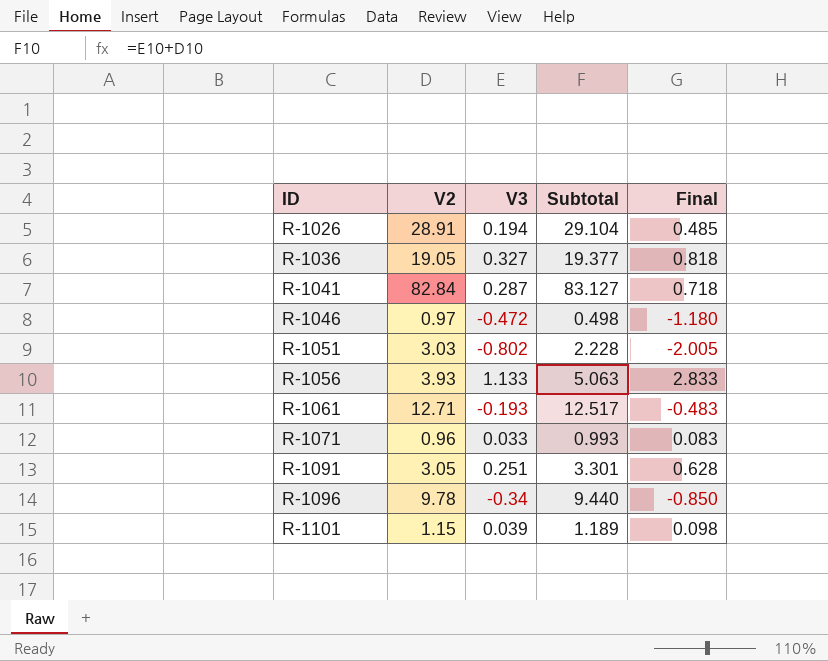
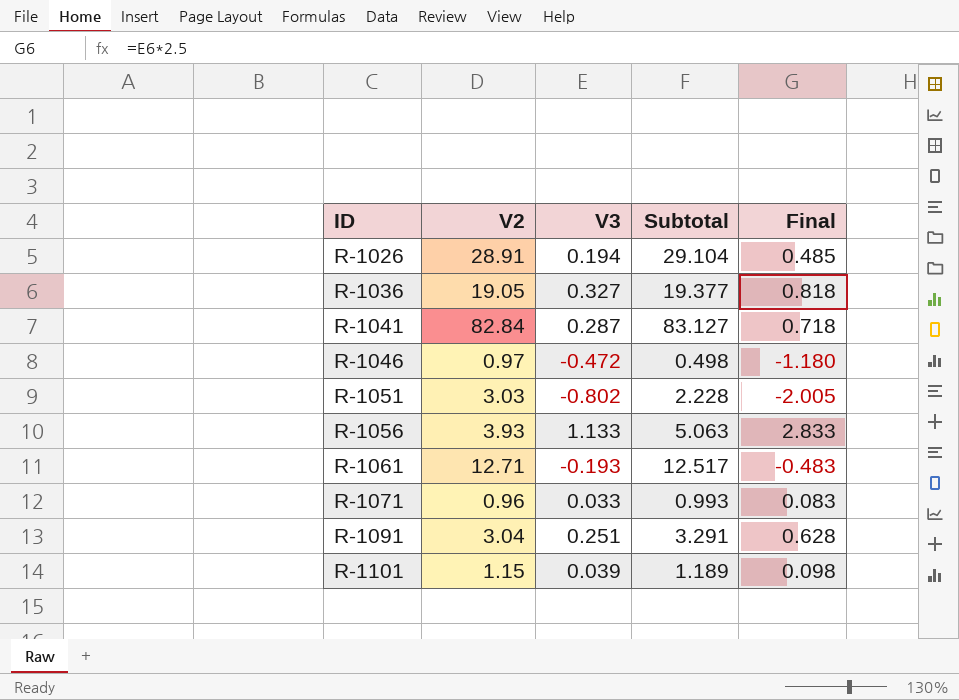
row R-1096: 9.78 | -0.34 | 9.440 | -0.850 -> none
R-1091 | V2: 3.05 -> 3.04
R-1091 | Subtotal: 3.301 -> 3.291

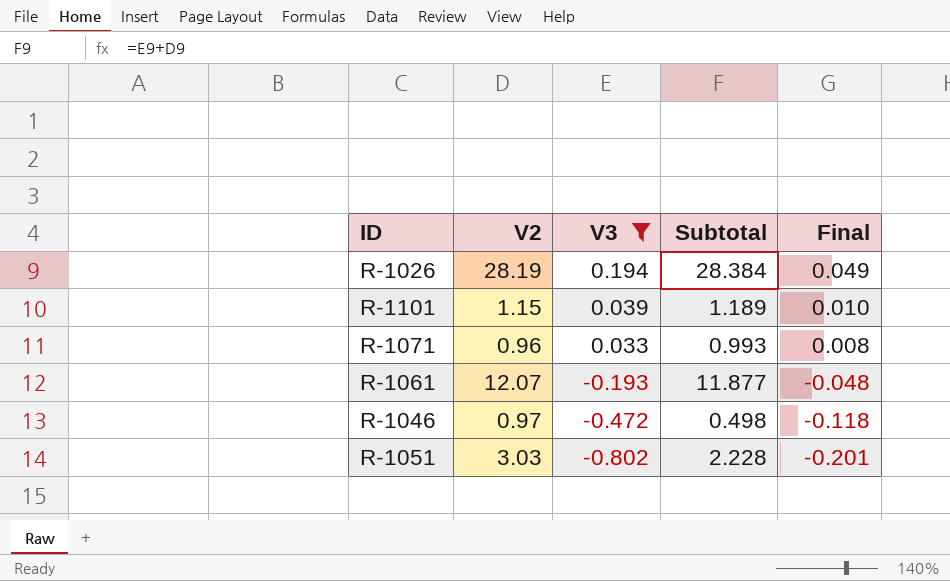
filter: none -> V3 <= 0.194
row order: ID ascending -> V3 descending
column Final | formula: [V3] * 2.5 -> [V3] * 0.25
R-1026 | V2: 28.91 -> 28.19
R-1026 | Subtotal: 29.104 -> 28.384
R-1061 | V2: 12.71 -> 12.07
R-1061 | Subtotal: 12.517 -> 11.877

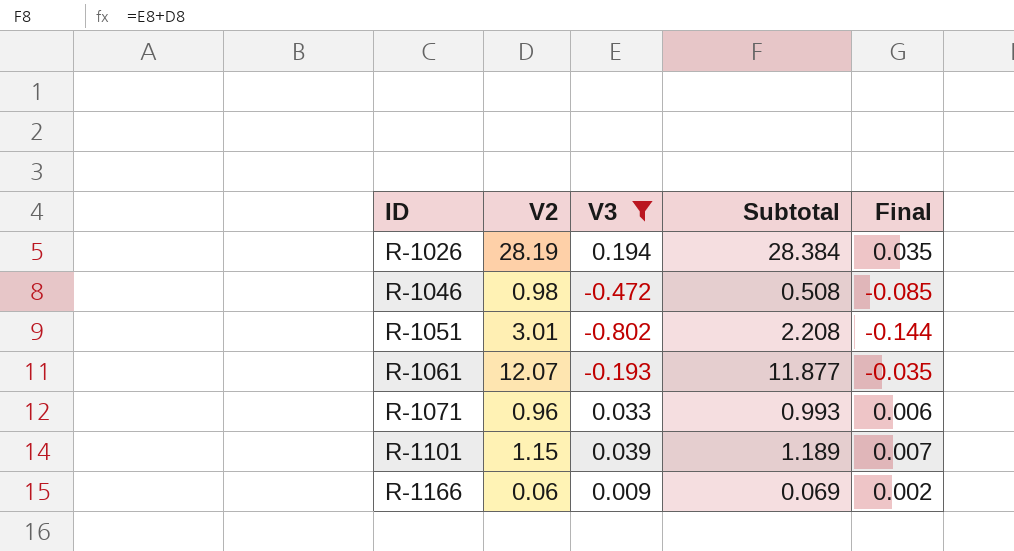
row order: V3 descending -> ID ascending
column Final | formula: [V3] * 0.25 -> [V3] * 0.18
R-1046 | V2: 0.97 -> 0.98
R-1046 | Subtotal: 0.498 -> 0.508
R-1051 | V2: 3.03 -> 3.01
R-1051 | Subtotal: 2.228 -> 2.208
row R-1166: none -> 0.06 | 0.009 | 0.069 | 0.002

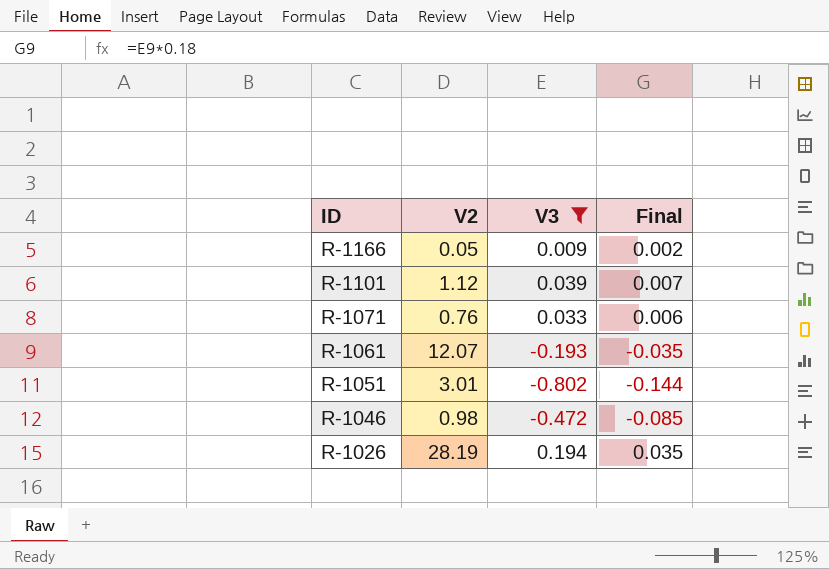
row order: ID ascending -> ID descending
column Subtotal | formula: [V2] + [V3] -> none
R-1166 | V2: 0.06 -> 0.05
R-1101 | V2: 1.15 -> 1.12
R-1071 | V2: 0.96 -> 0.76

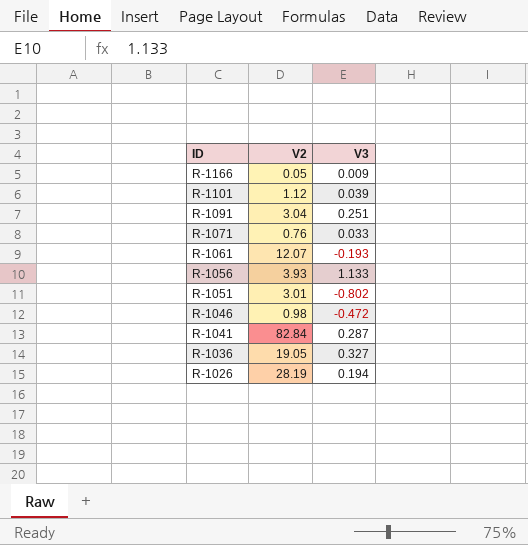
filter: V3 <= 0.194 -> none
column Final | formula: [V3] * 0.18 -> none

